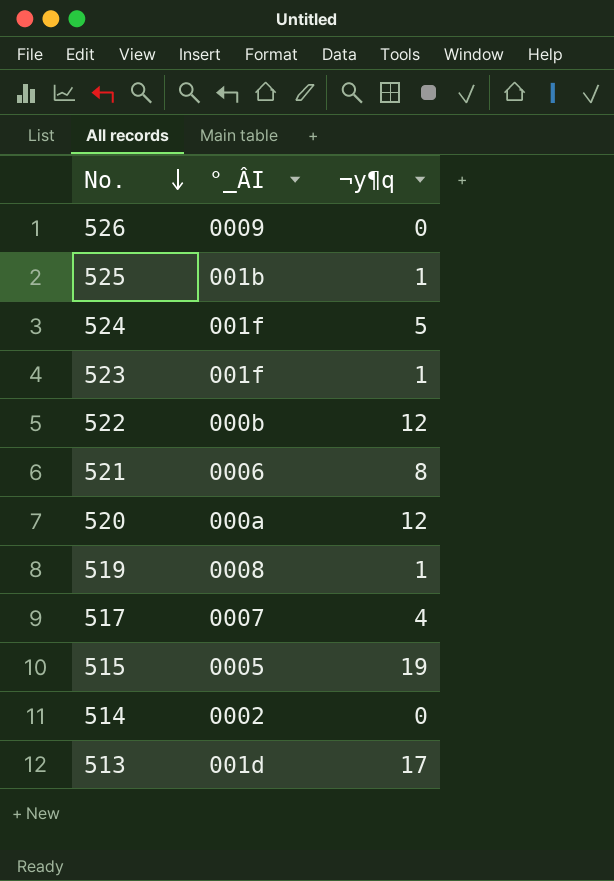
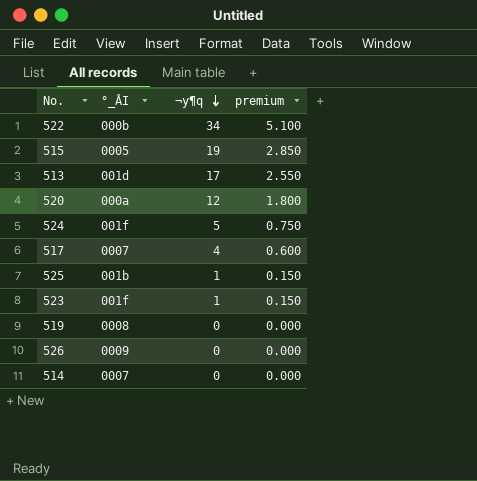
row order: No. descending -> ¬y¶q descending
column premium | formula: none -> [¬y¶q] * 0.15
row 521: 0006 | 8 -> none
522 | ¬y¶q: 12 -> 34
519 | ¬y¶q: 1 -> 0
514 | °_ÂI: 0002 -> 0007

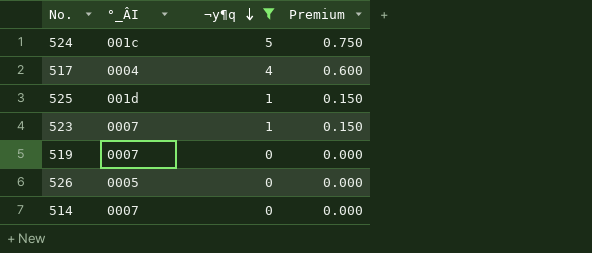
filter: none -> ¬y¶q <= 5
column name: premium -> Premium
524 | °_ÂI: 001f -> 001c
517 | °_ÂI: 0007 -> 0004
525 | °_ÂI: 001b -> 001d
523 | °_ÂI: 001f -> 0007
519 | °_ÂI: 0008 -> 0007
526 | °_ÂI: 0009 -> 0005

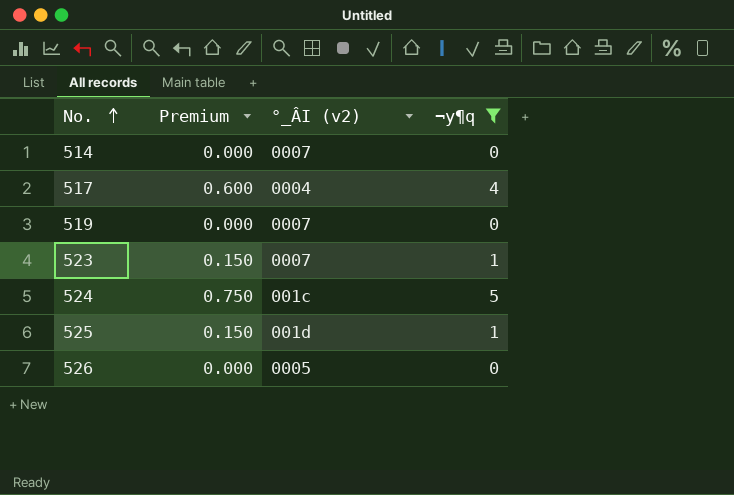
row order: ¬y¶q descending -> No. ascending
column Premium | position: 4 -> 2
column name: °_ÂI -> °_ÂI (v2)

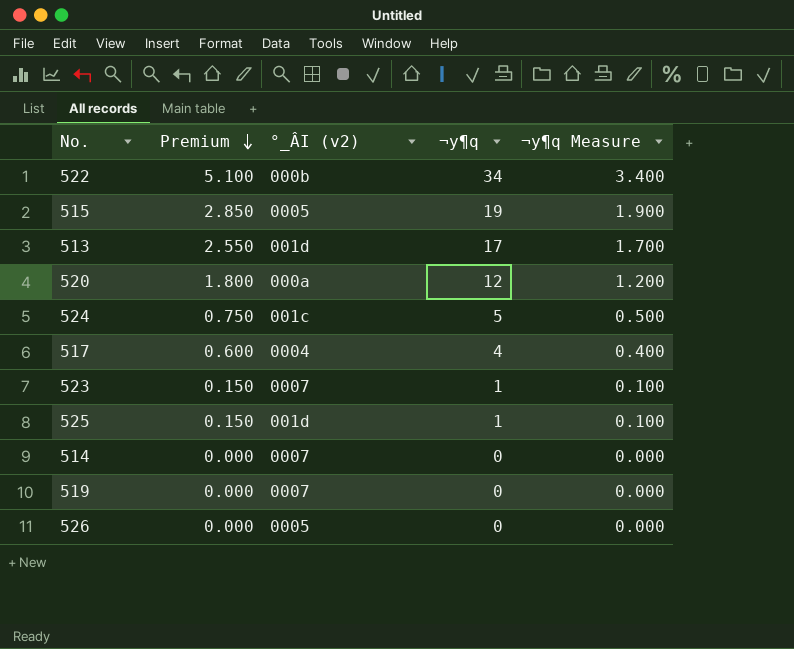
filter: ¬y¶q <= 5 -> none
row order: No. ascending -> Premium descending
column ¬y¶q Measure | formula: none -> [¬y¶q] * 0.1

